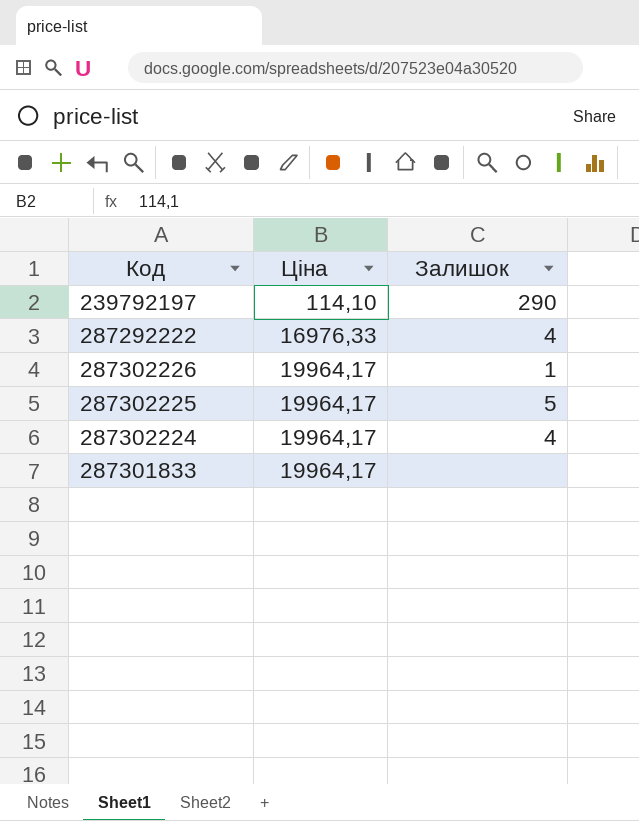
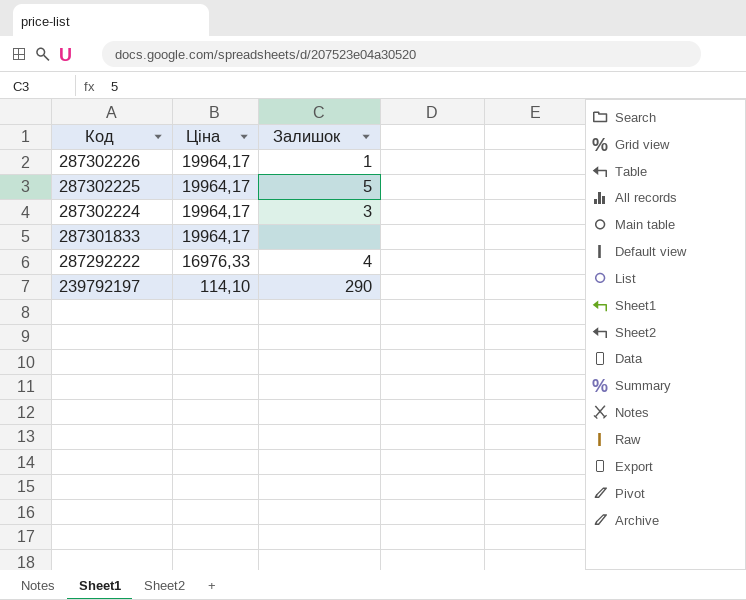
row order: Ціна ascending -> Код descending
287302224 | Залишок: 4 -> 3

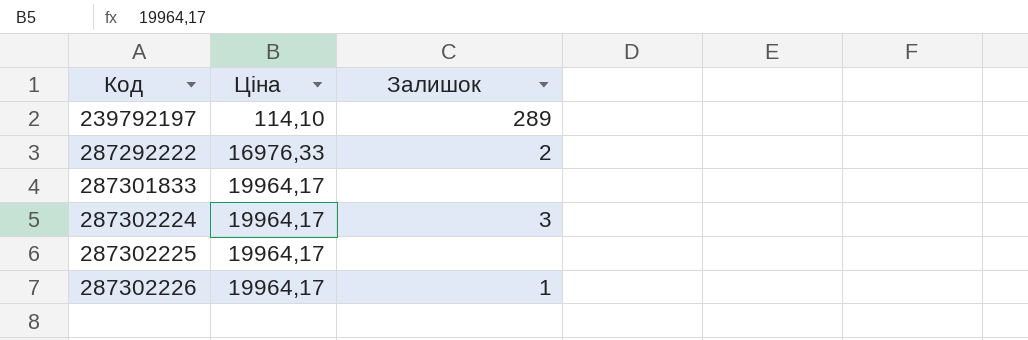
row order: Код descending -> Код ascending
239792197 | Залишок: 290 -> 289
287292222 | Залишок: 4 -> 2
287302225 | Залишок: 5 -> none

